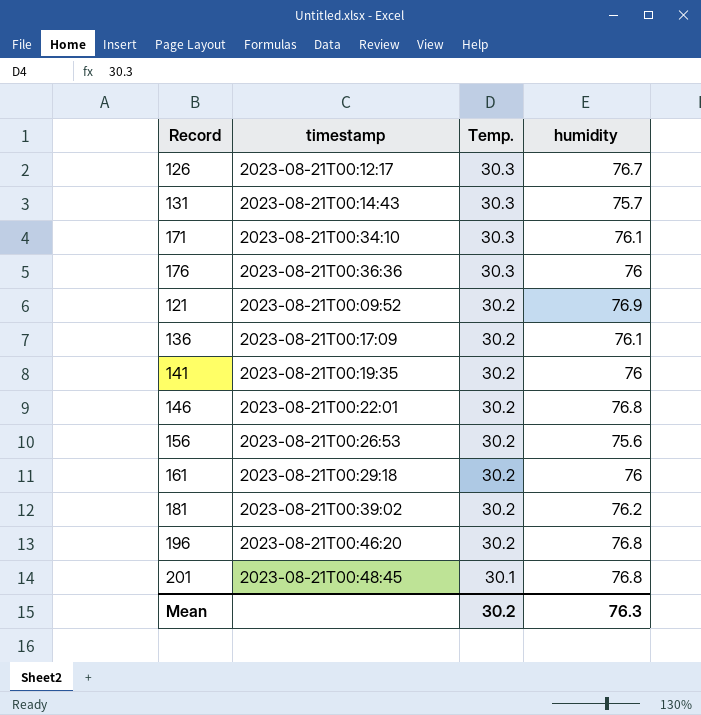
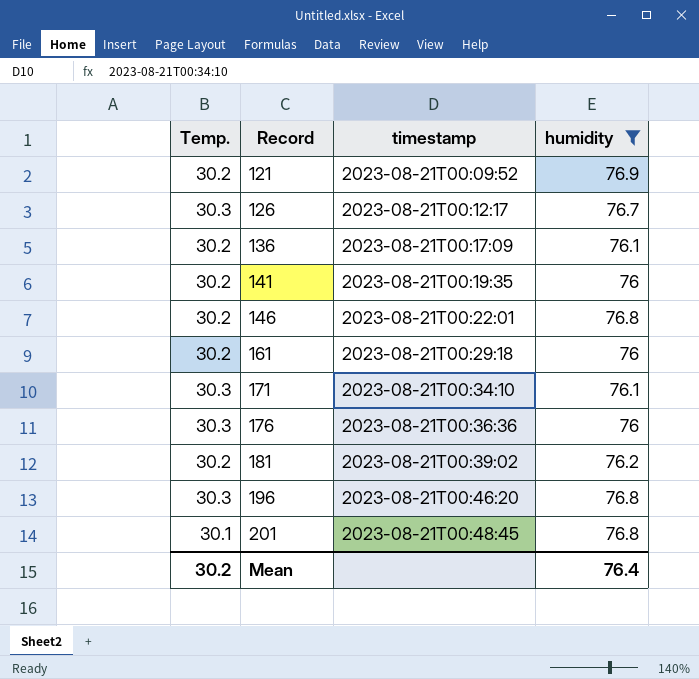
filter: none -> humidity >= 76
row order: Temp. descending -> Record ascending
column Temp. | position: 3 -> 1
196 | Temp.: 30.2 -> 30.3
Mean | humidity: 76.3 -> 76.4

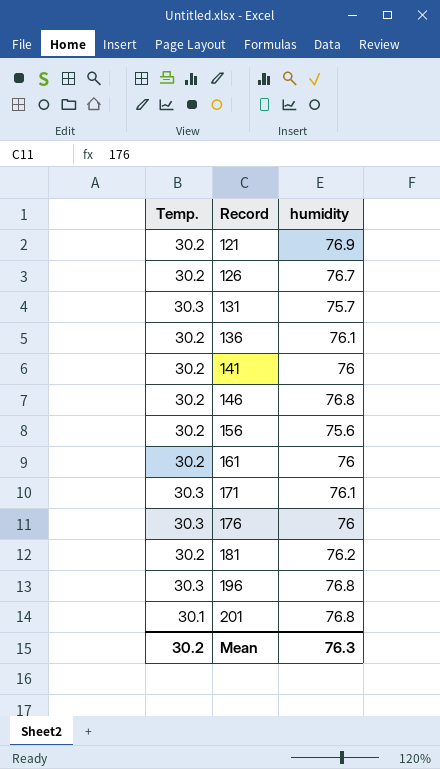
filter: humidity >= 76 -> none
column timestamp | position: 3 -> none
126 | Temp.: 30.3 -> 30.2
Mean | humidity: 76.4 -> 76.3

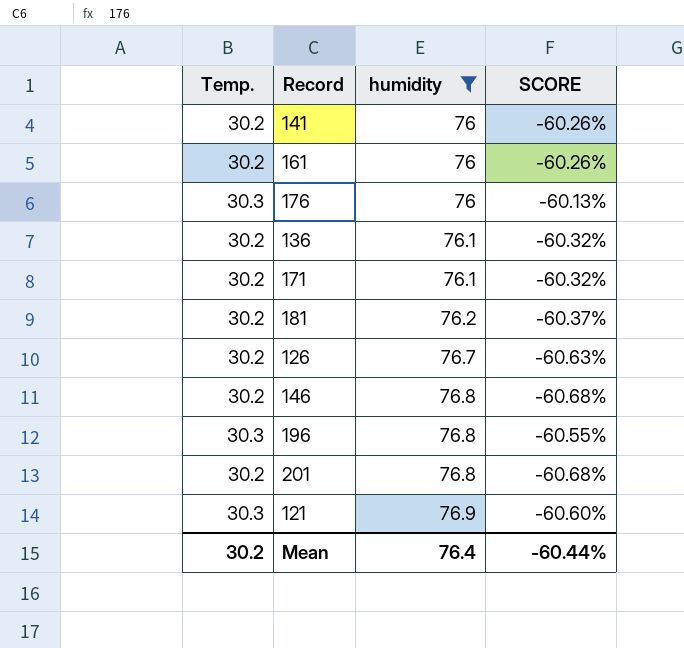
filter: none -> humidity >= 76
row order: Record ascending -> humidity ascending
column SCORE | formula: none -> ([Temp.] - [humidity]) / [humidity]
171 | Temp.: 30.3 -> 30.2
201 | Temp.: 30.1 -> 30.2
121 | Temp.: 30.2 -> 30.3
Mean | humidity: 76.3 -> 76.4

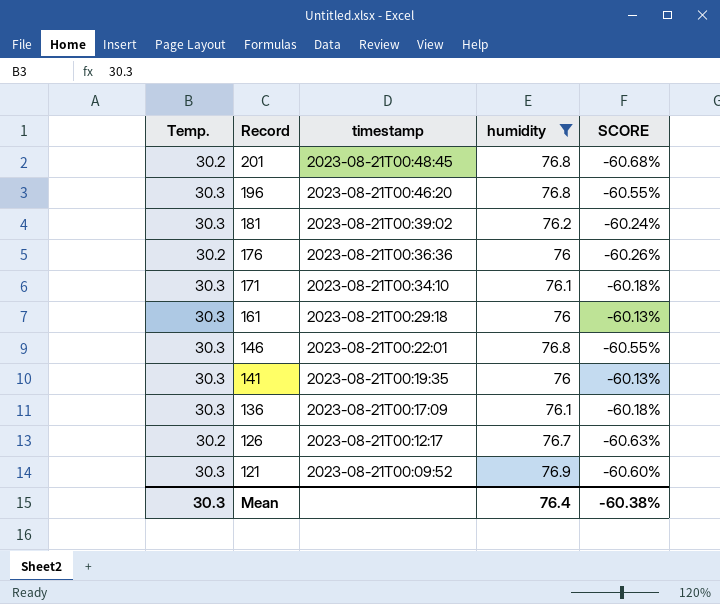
row order: humidity ascending -> Record descending
column timestamp | position: none -> 3
181 | Temp.: 30.2 -> 30.3
181 | SCORE: -60.37% -> -60.24%
176 | Temp.: 30.3 -> 30.2
176 | SCORE: -60.13% -> -60.26%
171 | Temp.: 30.2 -> 30.3
171 | SCORE: -60.32% -> -60.18%
161 | Temp.: 30.2 -> 30.3
161 | SCORE: -60.26% -> -60.13%
146 | Temp.: 30.2 -> 30.3
146 | SCORE: -60.68% -> -60.55%
141 | Temp.: 30.2 -> 30.3
141 | SCORE: -60.26% -> -60.13%
136 | Temp.: 30.2 -> 30.3
136 | SCORE: -60.32% -> -60.18%
Mean | Temp.: 30.2 -> 30.3
Mean | SCORE: -60.44% -> -60.38%

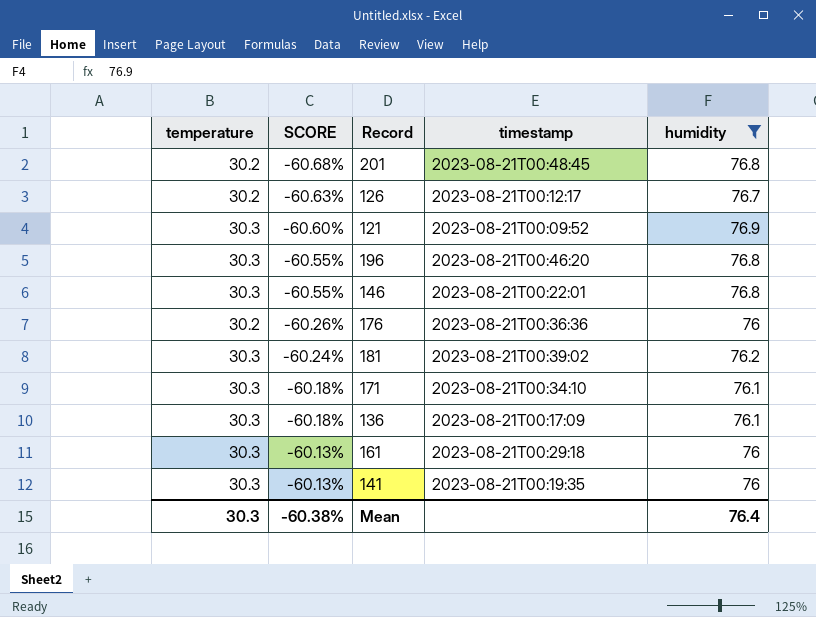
row order: Record descending -> SCORE ascending
column name: Temp. -> temperature
column SCORE | position: 5 -> 2

